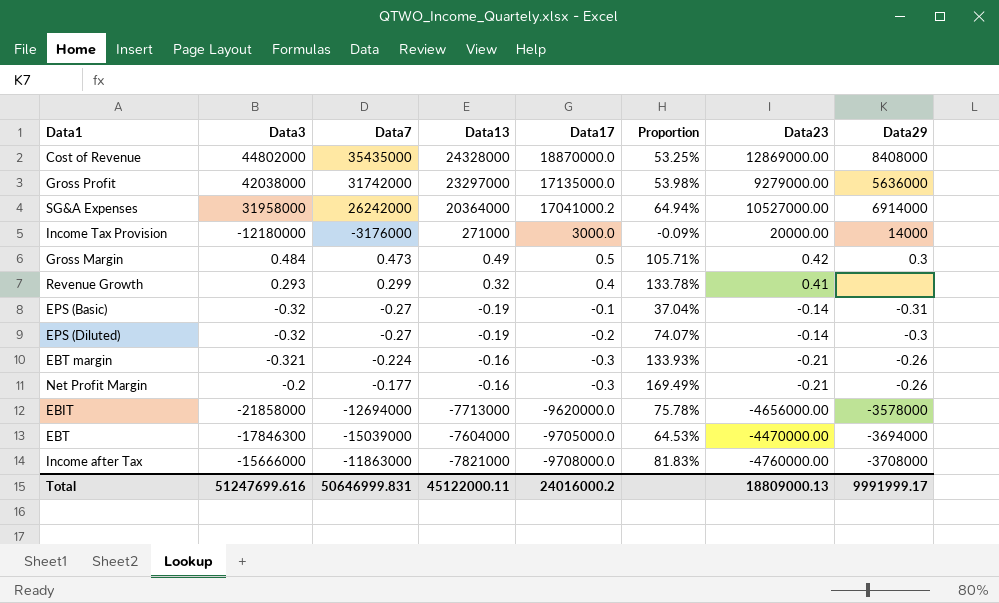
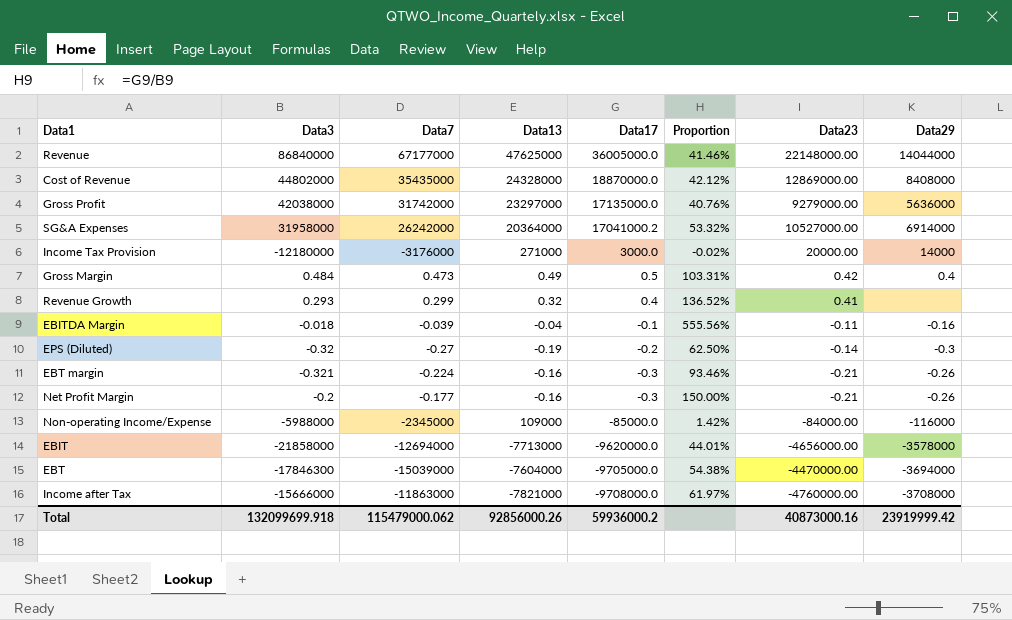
column Proportion | formula: [Data17] / [Data7] -> [Data17] / [Data3]
row EPS (Basic): -0.32 | -0.27 | -0.19 | -0.1 | 37.04% | -0.14 | -0.31 -> none
row Revenue: none -> 86840000 | 67177000 | 47625000 | 36005000.0 | 41.46% | 22148000.00 | 14044000
Gross Margin | Data29: 0.3 -> 0.4
row EBITDA Margin: none -> -0.018 | -0.039 | -0.04 | -0.1 | 555.56% | -0.11 | -0.16
row Non-operating Income/Expense: none -> -5988000 | -2345000 | 109000 | -85000.0 | 1.42% | -84000.00 | -116000
Total | Data3: 51247699.616 -> 132099699.918
Total | Data7: 50646999.831 -> 115479000.062
Total | Data13: 45122000.11 -> 92856000.26
Total | Data17: 24016000.2 -> 59936000.2
Total | Data23: 18809000.13 -> 40873000.16
Total | Data29: 9991999.17 -> 23919999.42

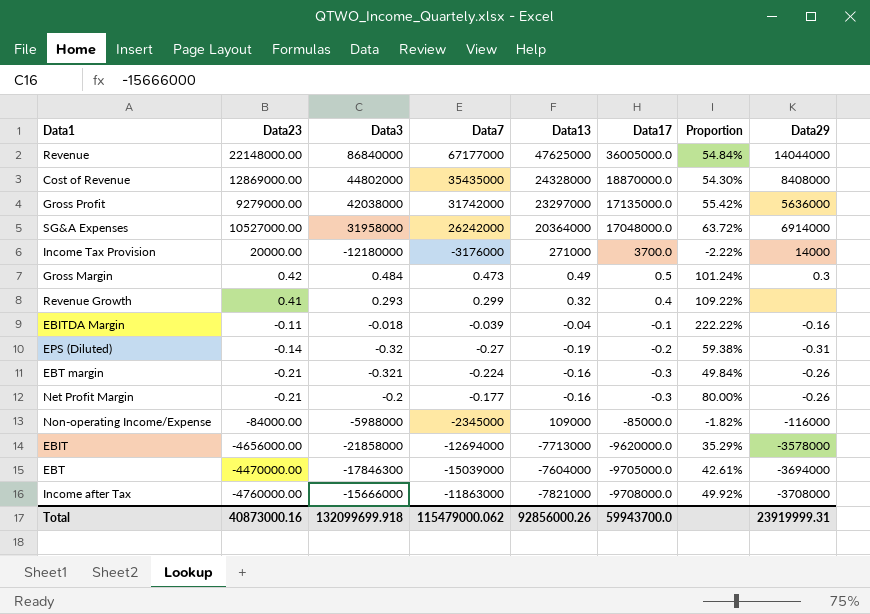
column Data23 | position: 7 -> 2
column Proportion | formula: [Data17] / [Data3] -> [Data13] / [Data3]
SG&A Expenses | Data17: 17041000.2 -> 17048000.0
Income Tax Provision | Data17: 3000.0 -> 3700.0
Gross Margin | Data29: 0.4 -> 0.3
EPS (Diluted) | Data29: -0.3 -> -0.31
Total | Data17: 59936000.2 -> 59943700.0
Total | Data29: 23919999.42 -> 23919999.31

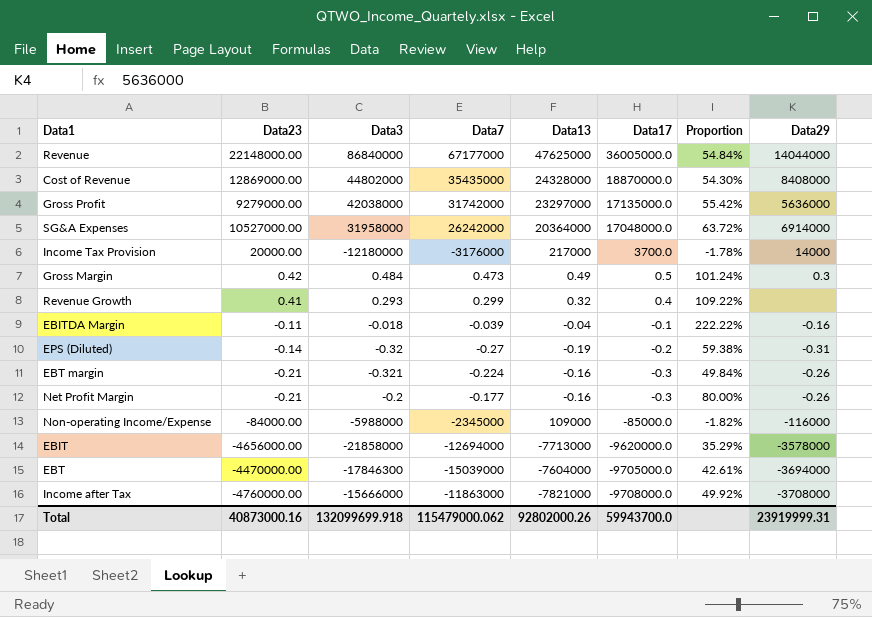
Income Tax Provision | Data13: 271000 -> 217000
Income Tax Provision | Proportion: -2.22% -> -1.78%
Total | Data13: 92856000.26 -> 92802000.26

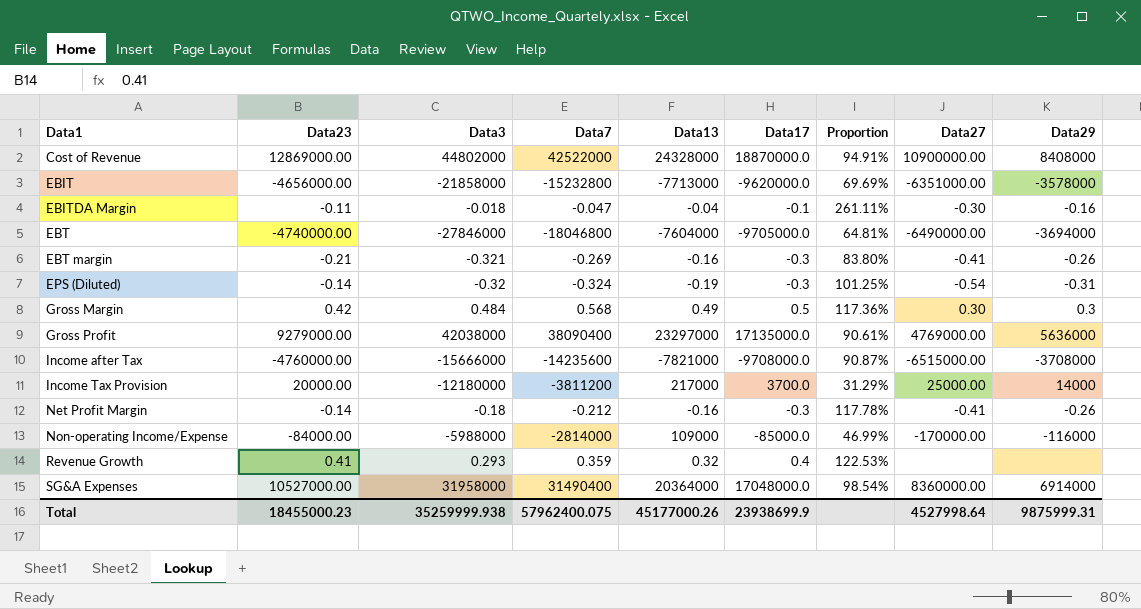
row order: Data17 descending -> Data1 ascending
column Proportion | formula: [Data13] / [Data3] -> [Data7] / [Data3]
column Data27 | position: none -> 8
row Revenue: 22148000.00 | 86840000 | 67177000 | 47625000 | 36005000.0 | 54.84% | 14044000 -> none
Cost of Revenue | Data7: 35435000 -> 42522000
EBIT | Data7: -12694000 -> -15232800
EBITDA Margin | Data7: -0.039 -> -0.047
EBT | Data23: -4470000.00 -> -4740000.00
EBT | Data3: -17846300 -> -27846000
EBT | Data7: -15039000 -> -18046800
EBT margin | Data7: -0.224 -> -0.269
EPS (Diluted) | Data7: -0.27 -> -0.324
EPS (Diluted) | Data17: -0.2 -> -0.3
Gross Margin | Data7: 0.473 -> 0.568
Gross Profit | Data7: 31742000 -> 38090400
Income after Tax | Data7: -11863000 -> -14235600
Income Tax Provision | Data7: -3176000 -> -3811200
Net Profit Margin | Data23: -0.21 -> -0.14
Net Profit Margin | Data3: -0.2 -> -0.18
Net Profit Margin | Data7: -0.177 -> -0.212
Non-operating Income/Expense | Data7: -2345000 -> -2814000
Revenue Growth | Data7: 0.299 -> 0.359
SG&A Expenses | Data7: 26242000 -> 31490400
Total | Data23: 40873000.16 -> 18455000.23
Total | Data3: 132099699.918 -> 35259999.938
Total | Data7: 115479000.062 -> 57962400.075
Total | Data13: 92802000.26 -> 45177000.26
Total | Data17: 59943700.0 -> 23938699.9
Total | Data29: 23919999.31 -> 9875999.31

